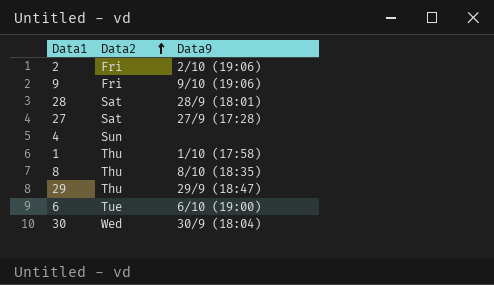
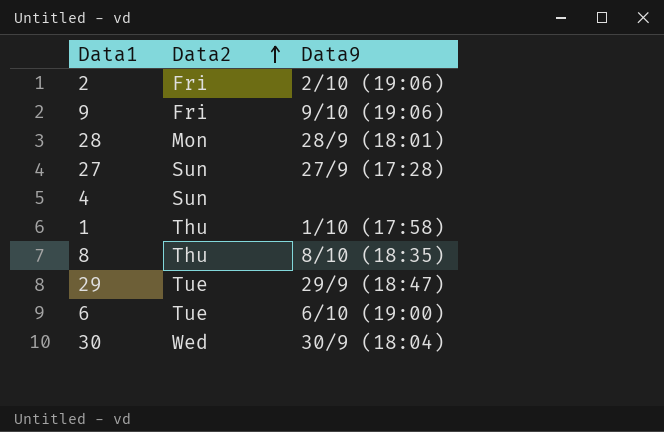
28 | Data2: Sat -> Mon
27 | Data2: Sat -> Sun
29 | Data2: Thu -> Tue

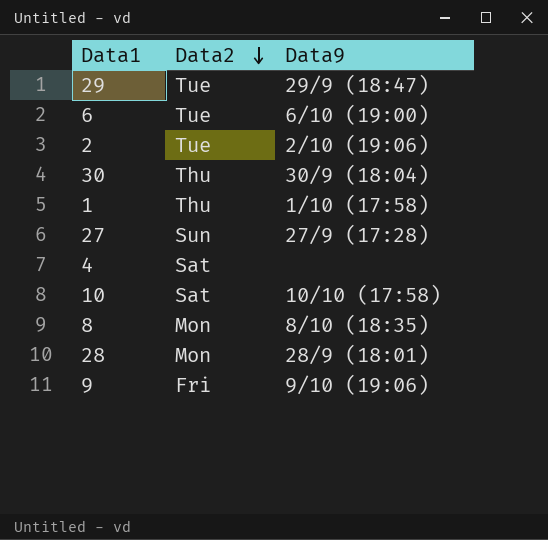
row order: Data2 ascending -> Data2 descending
2 | Data2: Fri -> Tue
30 | Data2: Wed -> Thu
4 | Data2: Sun -> Sat
row 10: none -> Sat | 10/10 (17:58)
8 | Data2: Thu -> Mon

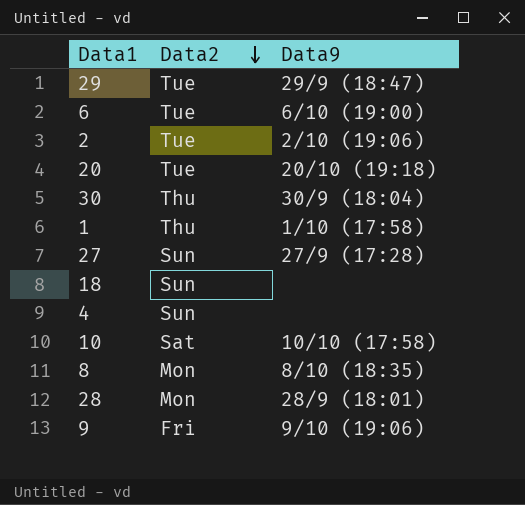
row 20: none -> Tue | 20/10 (19:18)
row 18: none -> Sun | none
4 | Data2: Sat -> Sun

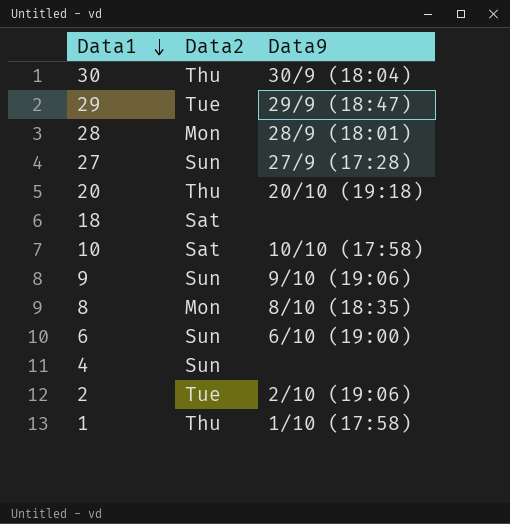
row order: Data2 descending -> Data1 descending
20 | Data2: Tue -> Thu
18 | Data2: Sun -> Sat
9 | Data2: Fri -> Sun
6 | Data2: Tue -> Sun

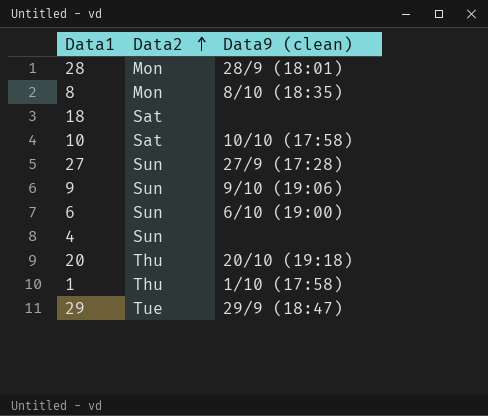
row order: Data1 descending -> Data2 ascending
column name: Data9 -> Data9 (clean)
row 30: Thu | 30/9 (18:04) -> none
row 2: Tue | 2/10 (19:06) -> none

